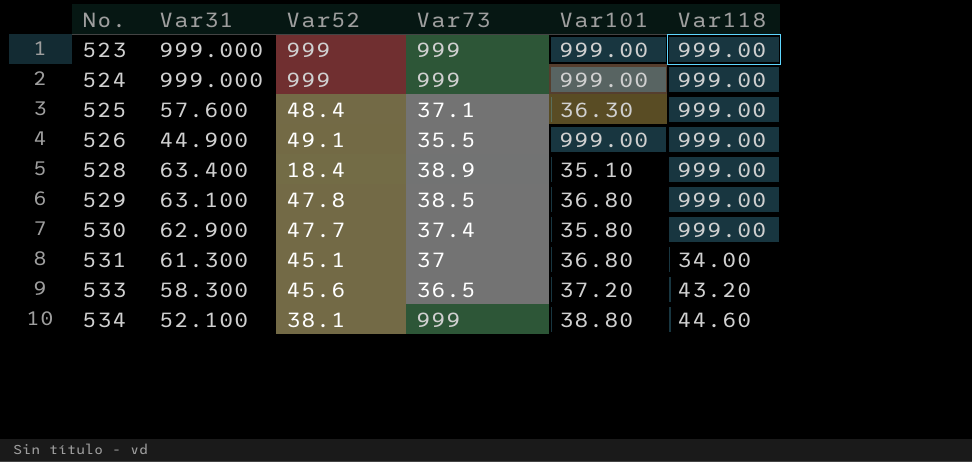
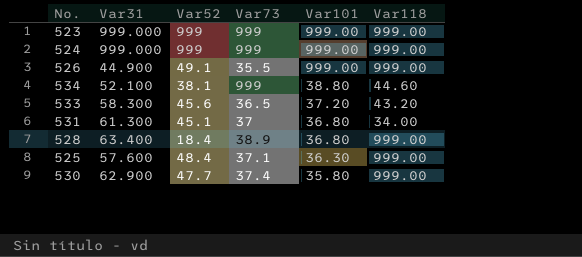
row order: No. ascending -> Var101 descending
row 529: 63.100 | 47.8 | 38.5 | 36.80 | 999.00 -> none
528 | Var101: 35.10 -> 36.80

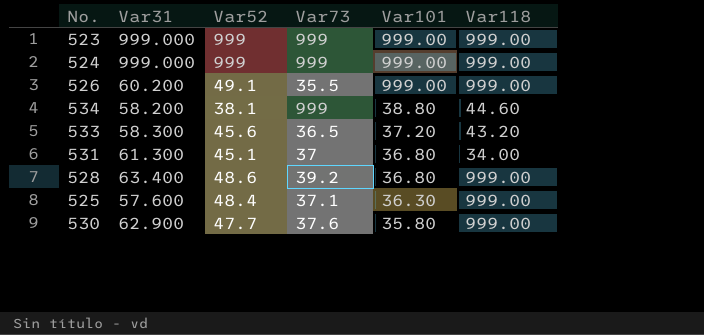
526 | Var31: 44.900 -> 60.200
534 | Var31: 52.100 -> 58.200
528 | Var52: 18.4 -> 48.6
528 | Var73: 38.9 -> 39.2
530 | Var73: 37.4 -> 37.6

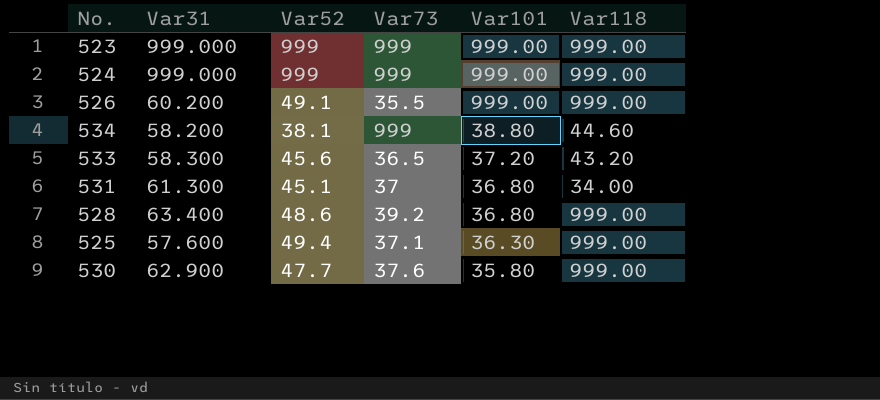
525 | Var52: 48.4 -> 49.4

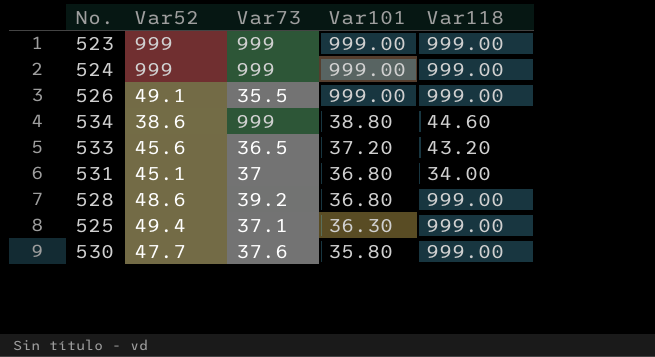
column Var31 | position: 2 -> none
534 | Var52: 38.1 -> 38.6

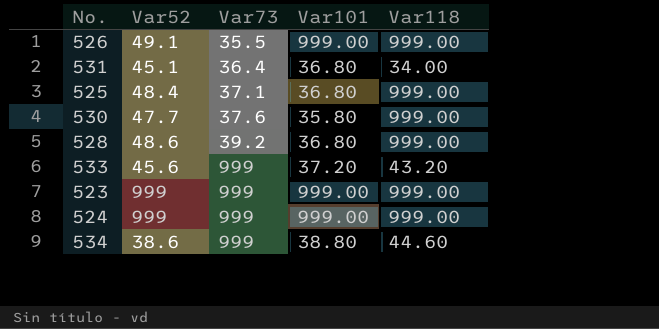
row order: Var101 descending -> Var73 ascending
531 | Var73: 37 -> 36.4
525 | Var52: 49.4 -> 48.4
525 | Var101: 36.30 -> 36.80
533 | Var73: 36.5 -> 999

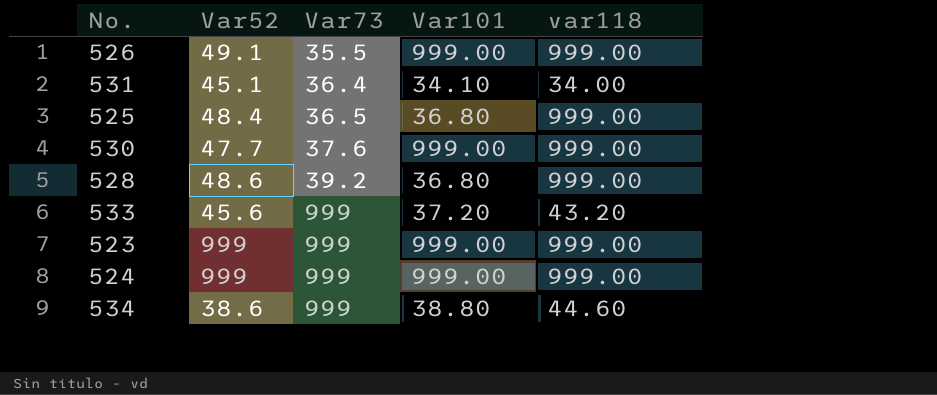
column name: Var118 -> var118
531 | Var101: 36.80 -> 34.10
525 | Var73: 37.1 -> 36.5
530 | Var101: 35.80 -> 999.00

